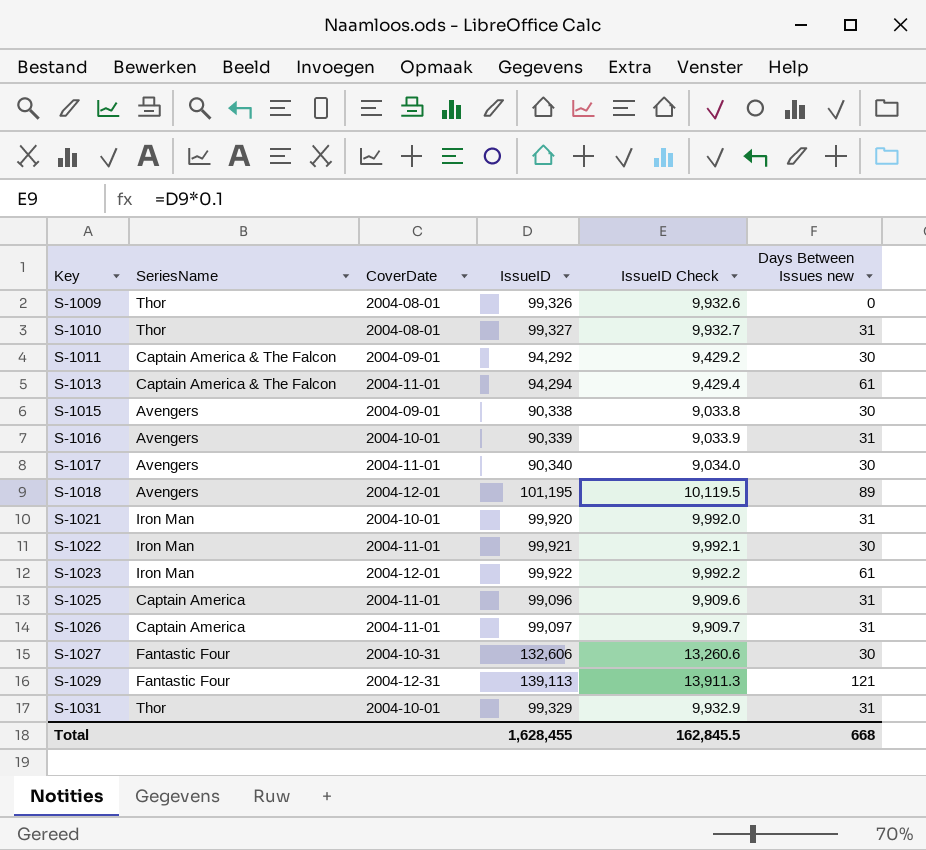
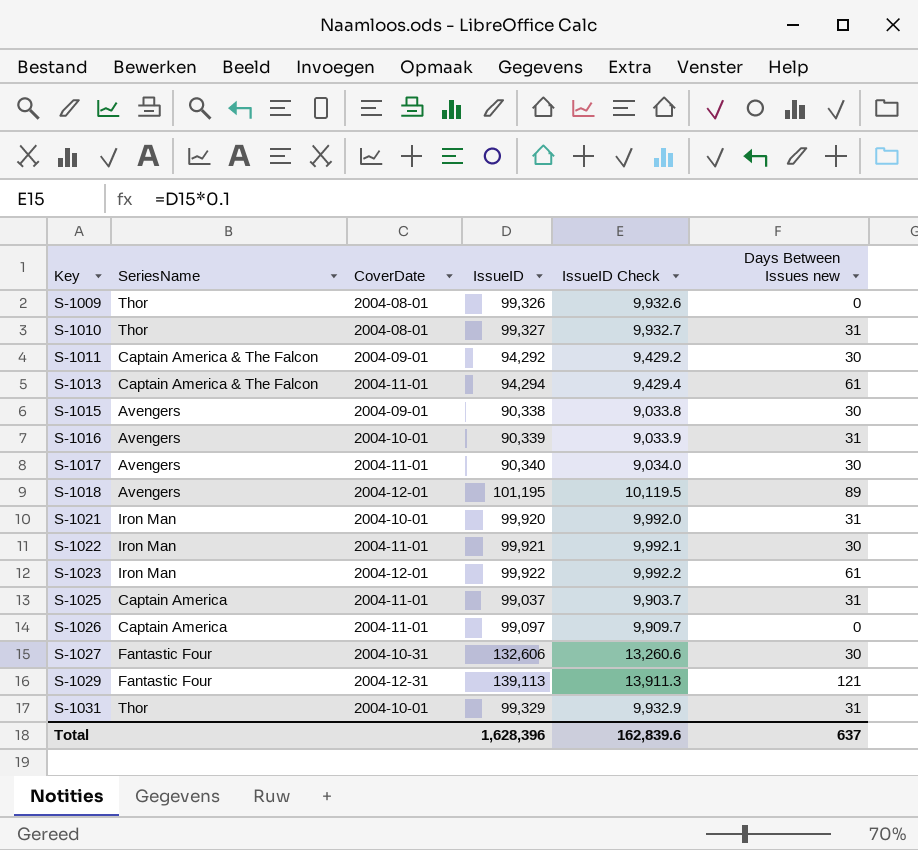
S-1025 | IssueID: 99,096 -> 99,037
S-1025 | IssueID Check: 9,909.6 -> 9,903.7
S-1026 | Days Between Issues new: 31 -> 0
Total | IssueID: 1,628,455 -> 1,628,396
Total | IssueID Check: 162,845.5 -> 162,839.6
Total | Days Between Issues new: 668 -> 637

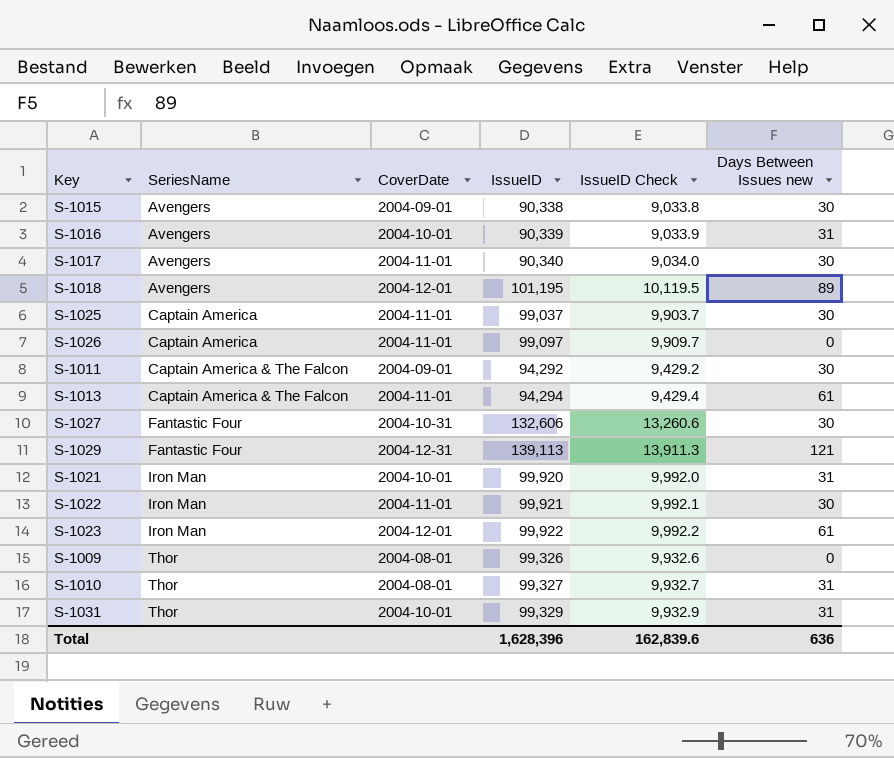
row order: Key ascending -> SeriesName ascending
S-1025 | Days Between Issues new: 31 -> 30
Total | Days Between Issues new: 637 -> 636

